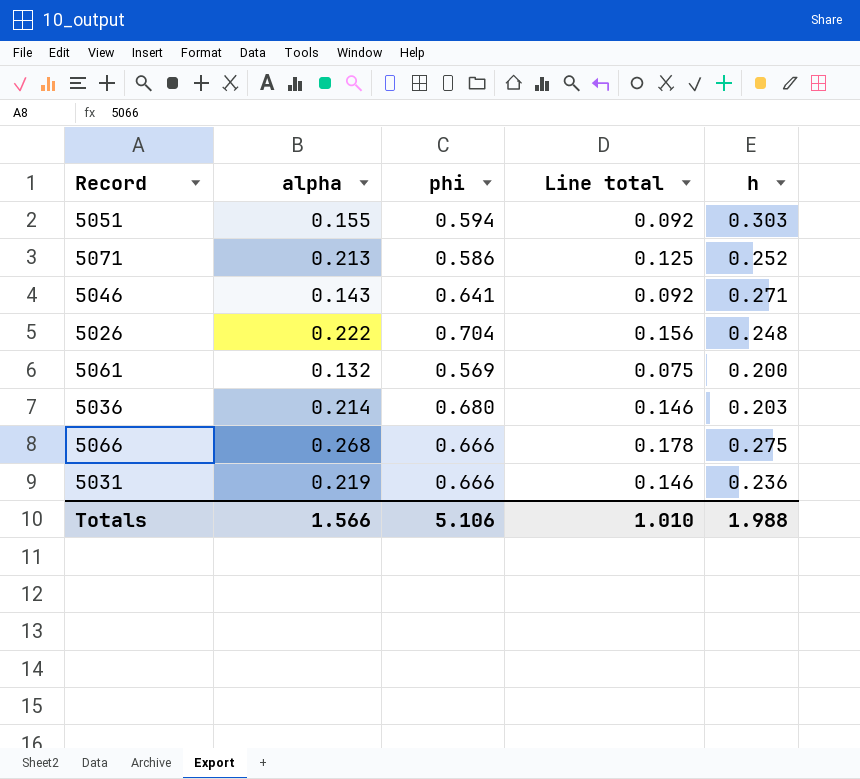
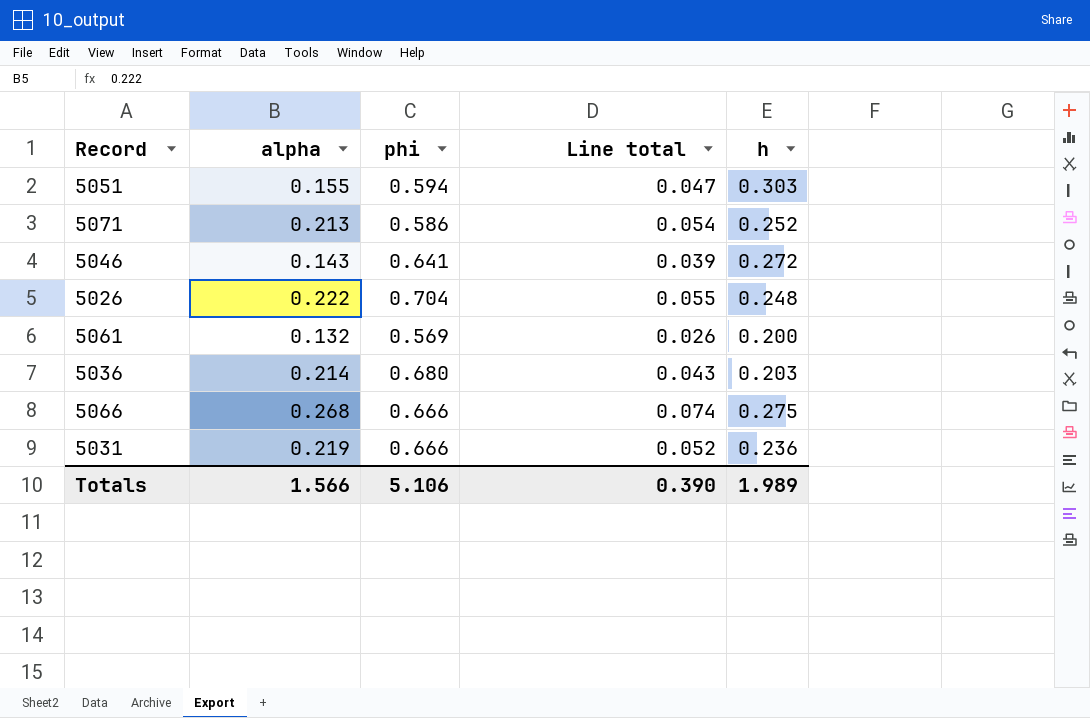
column Line total | formula: [alpha] * [phi] -> [alpha] * [h]
5046 | h: 0.271 -> 0.272
Totals | Line total: 1.010 -> 0.390
Totals | h: 1.988 -> 1.989

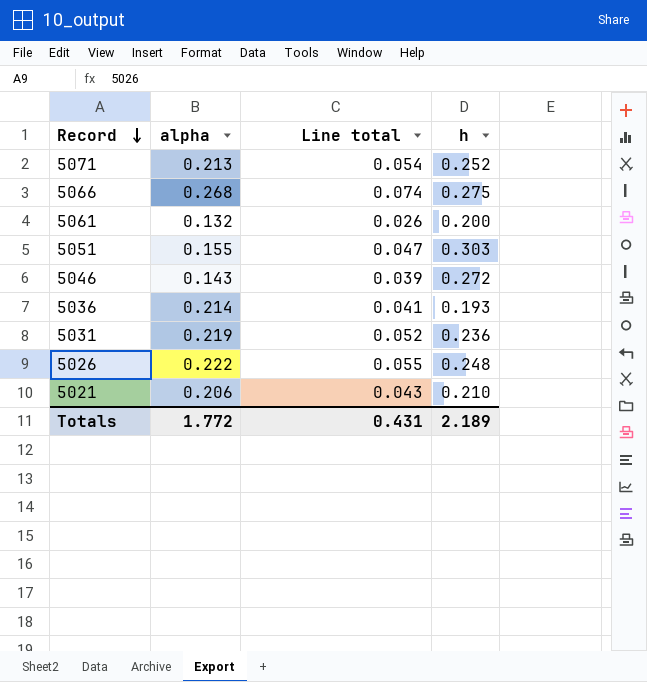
row order: none -> Record descending
column phi | position: 3 -> none
5036 | Line total: 0.043 -> 0.041
5036 | h: 0.203 -> 0.193
row 5021: none -> 0.206 | 0.043 | 0.210
Totals | alpha: 1.566 -> 1.772
Totals | Line total: 0.390 -> 0.431
Totals | h: 1.989 -> 2.189

